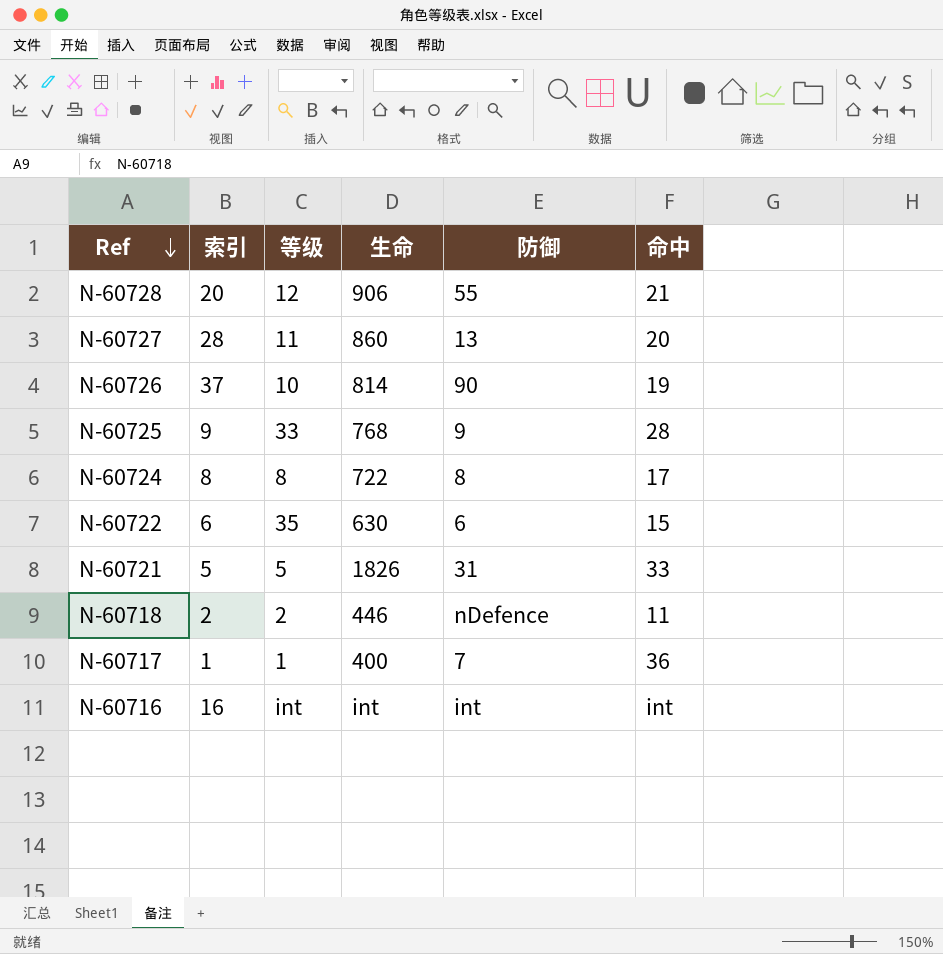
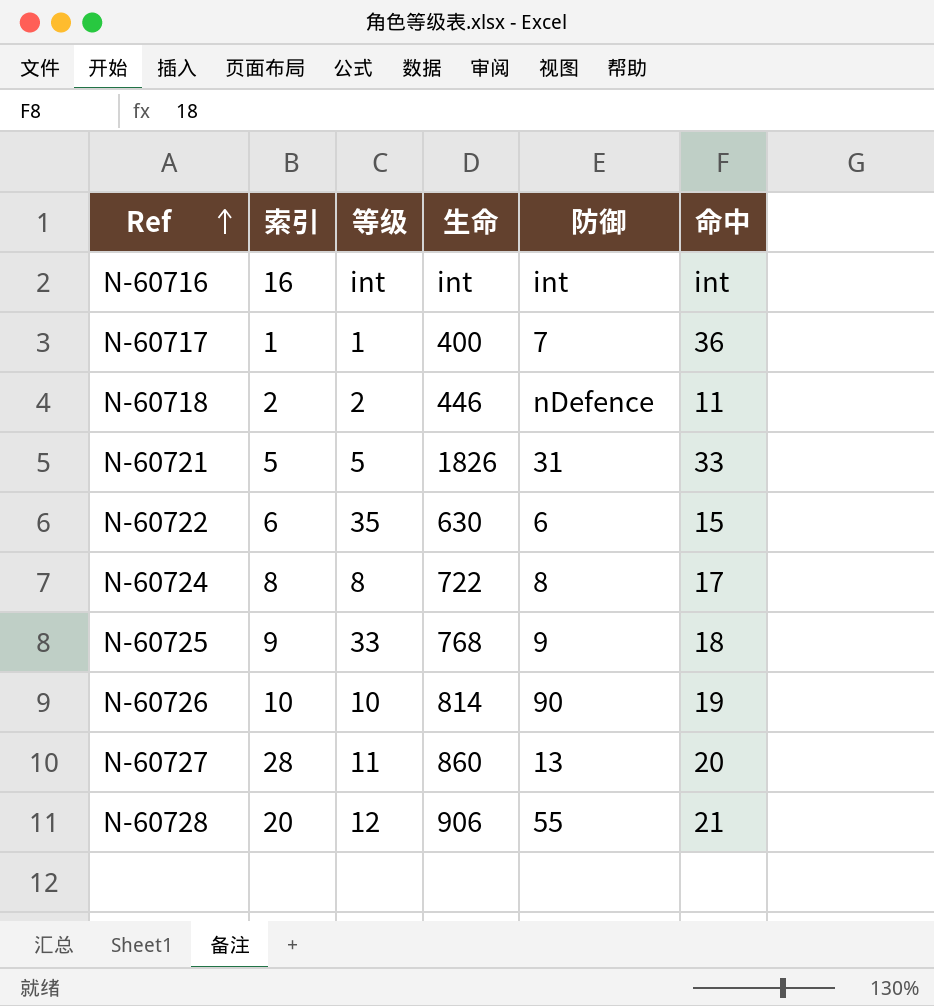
row order: Ref descending -> Ref ascending
N-60725 | 命中: 28 -> 18
N-60726 | 索引: 37 -> 10

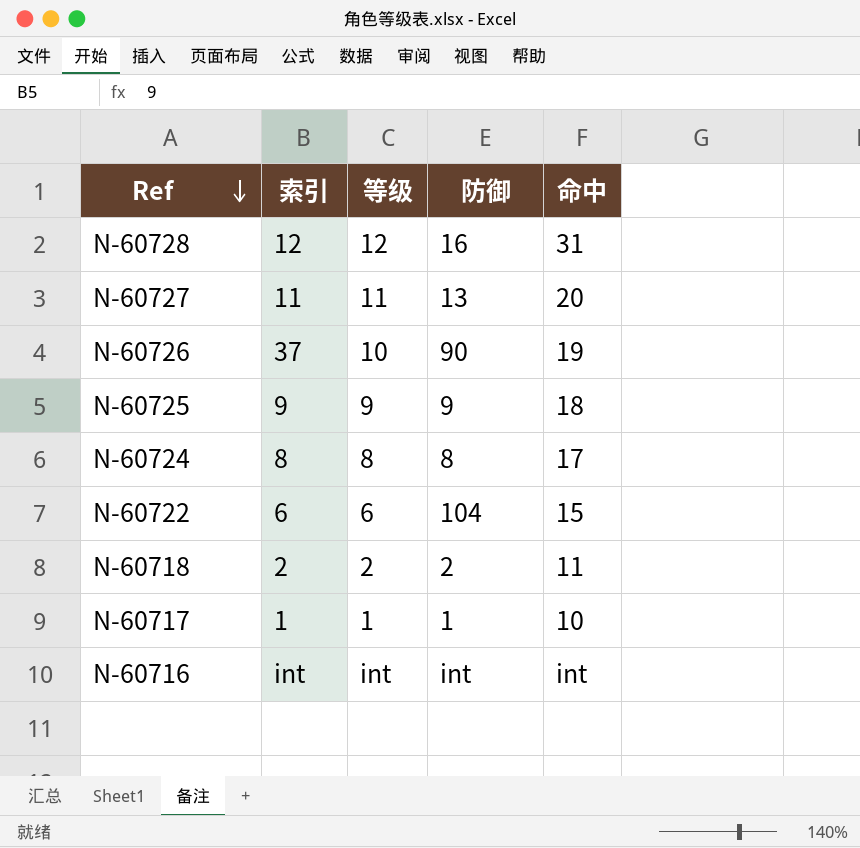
row order: Ref ascending -> Ref descending
column 生命 | position: 4 -> none
row N-60721: 5 | 5 | 1826 | 31 | 33 -> none
N-60728 | 索引: 20 -> 12
N-60728 | 防御: 55 -> 16
N-60728 | 命中: 21 -> 31
N-60727 | 索引: 28 -> 11
N-60726 | 索引: 10 -> 37
N-60725 | 等级: 33 -> 9
N-60722 | 等级: 35 -> 6
N-60722 | 防御: 6 -> 104
N-60718 | 防御: nDefence -> 2
N-60717 | 防御: 7 -> 1
N-60717 | 命中: 36 -> 10
N-60716 | 索引: 16 -> int

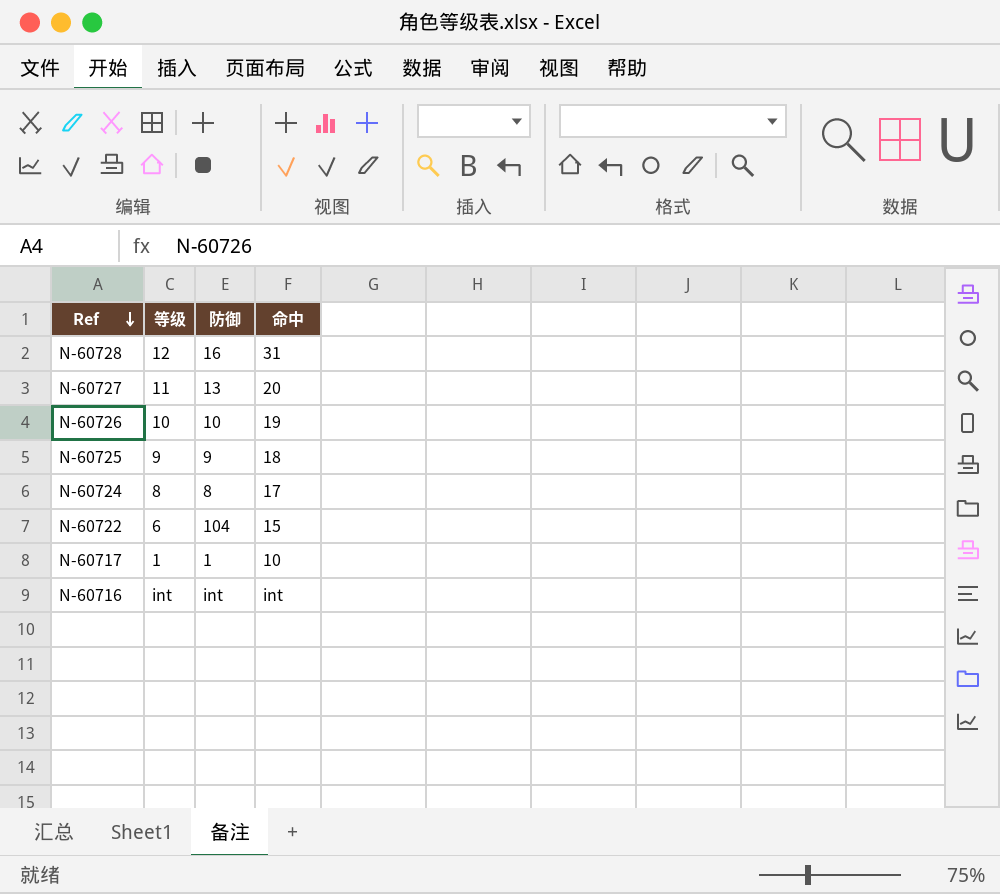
column 索引 | position: 2 -> none
row N-60718: 2 | 2 | 2 | 11 -> none
N-60726 | 防御: 90 -> 10

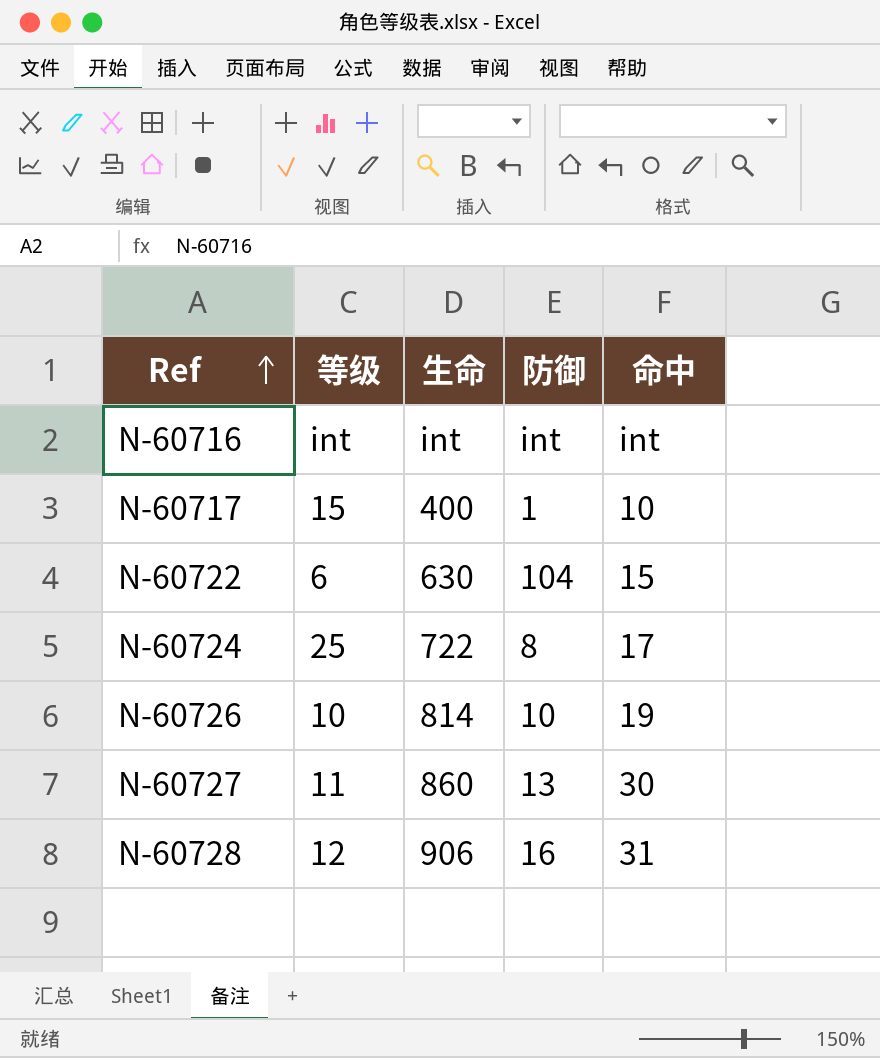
row order: Ref descending -> Ref ascending
column 生命 | position: none -> 3
row N-60725: 9 | 9 | 18 -> none
N-60717 | 等级: 1 -> 15
N-60724 | 等级: 8 -> 25
N-60727 | 命中: 20 -> 30

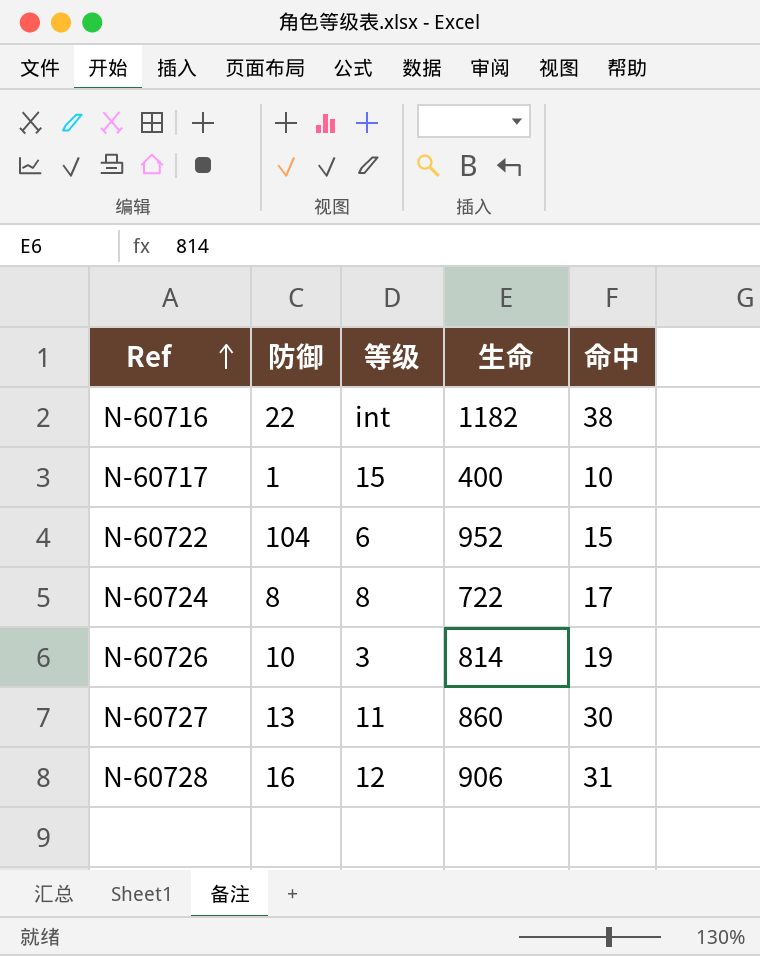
column 防御 | position: 4 -> 2
N-60716 | 防御: int -> 22
N-60716 | 生命: int -> 1182
N-60716 | 命中: int -> 38
N-60722 | 生命: 630 -> 952
N-60724 | 等级: 25 -> 8
N-60726 | 等级: 10 -> 3

